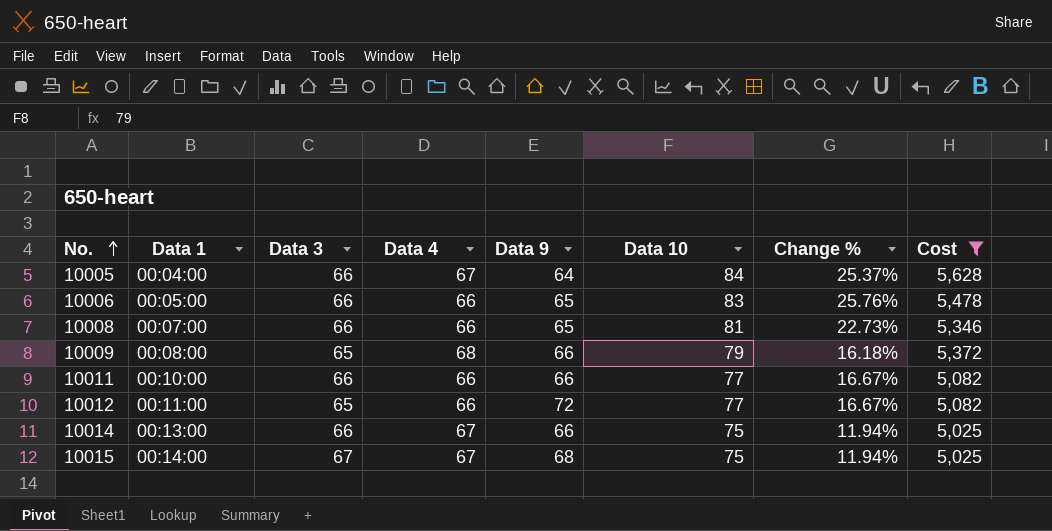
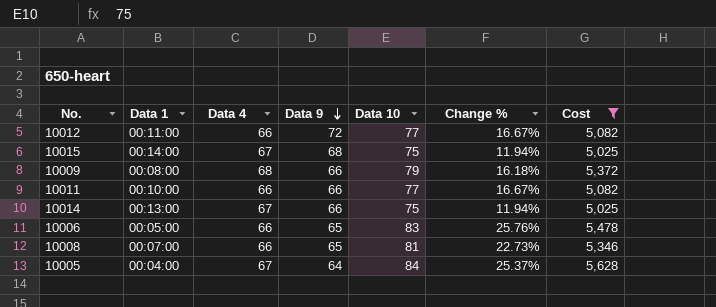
row order: No. ascending -> Data 9 descending
column Data 3 | position: 3 -> none

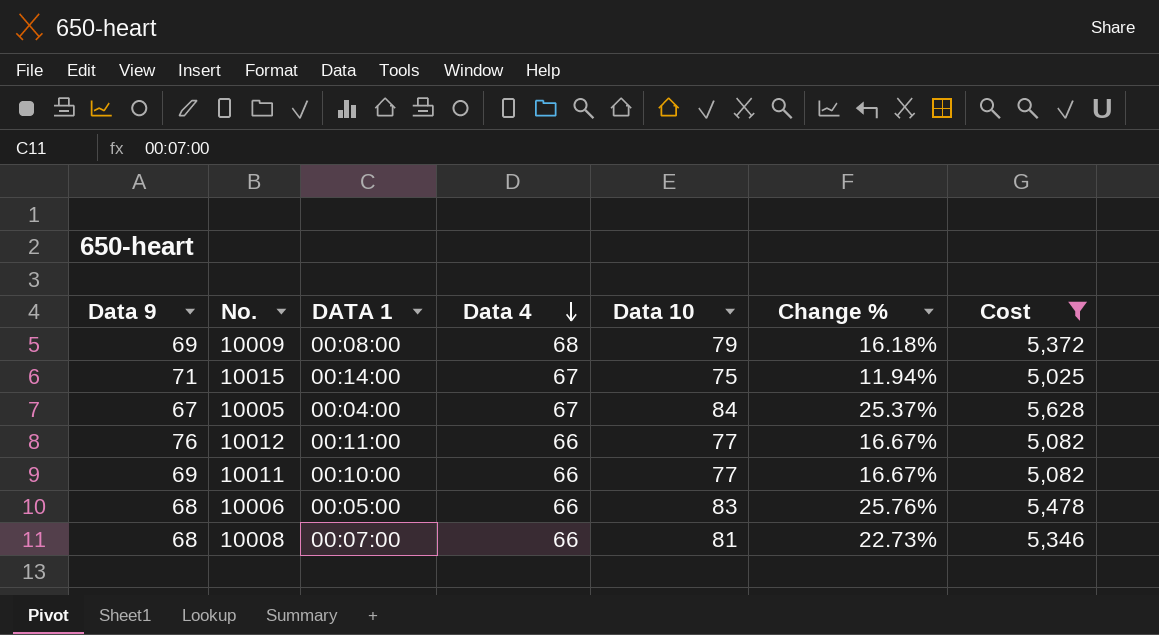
row order: Data 9 descending -> Data 4 descending
column Data 9 | position: 4 -> 1
column name: Data 1 -> DATA 1
row 10014: 00:13:00 | 67 | 66 | 75 | 11.94% | 5,025 -> none
10009 | Data 9: 66 -> 69
10015 | Data 9: 68 -> 71
10005 | Data 9: 64 -> 67
10012 | Data 9: 72 -> 76
10011 | Data 9: 66 -> 69
10006 | Data 9: 65 -> 68
10008 | Data 9: 65 -> 68

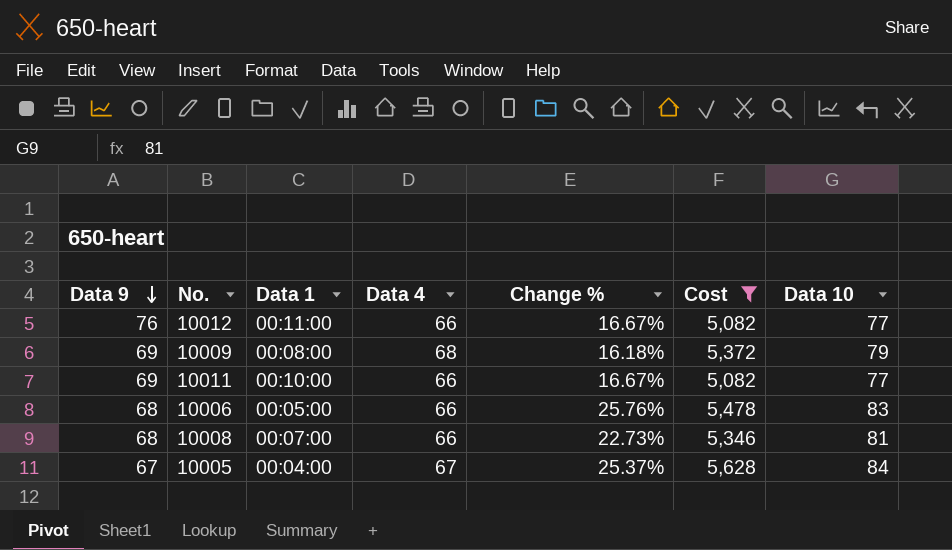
row order: Data 4 descending -> Data 9 descending
column name: DATA 1 -> Data 1
column Data 10 | position: 5 -> 7
row 10015: 71 | 00:14:00 | 67 | 75 | 11.94% | 5,025 -> none

